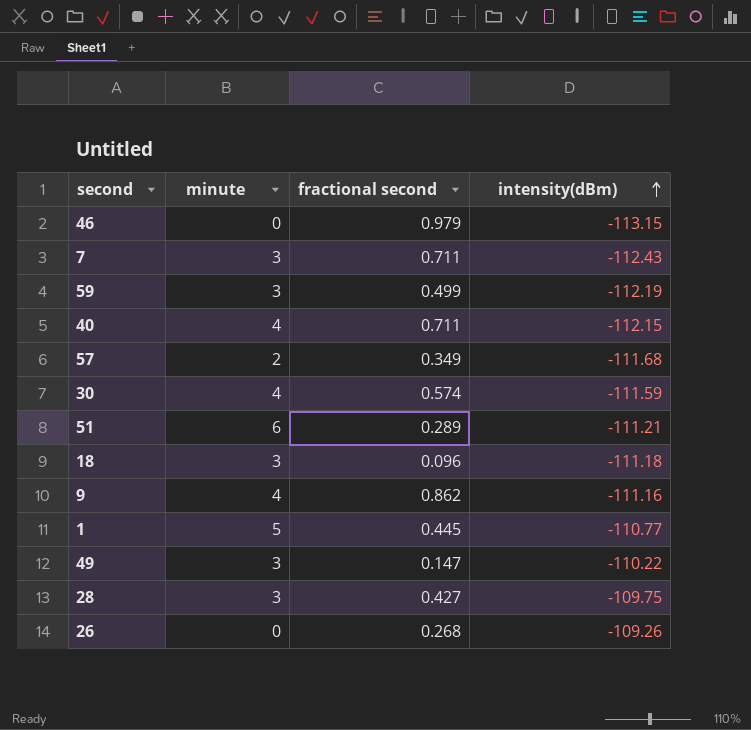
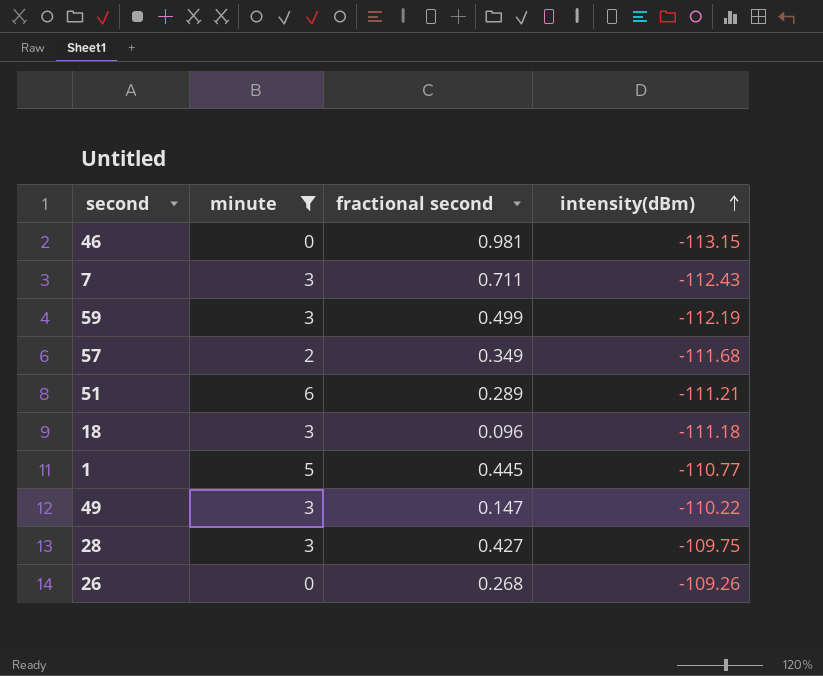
filter: none -> minute != 4
46 | fractional second: 0.979 -> 0.981

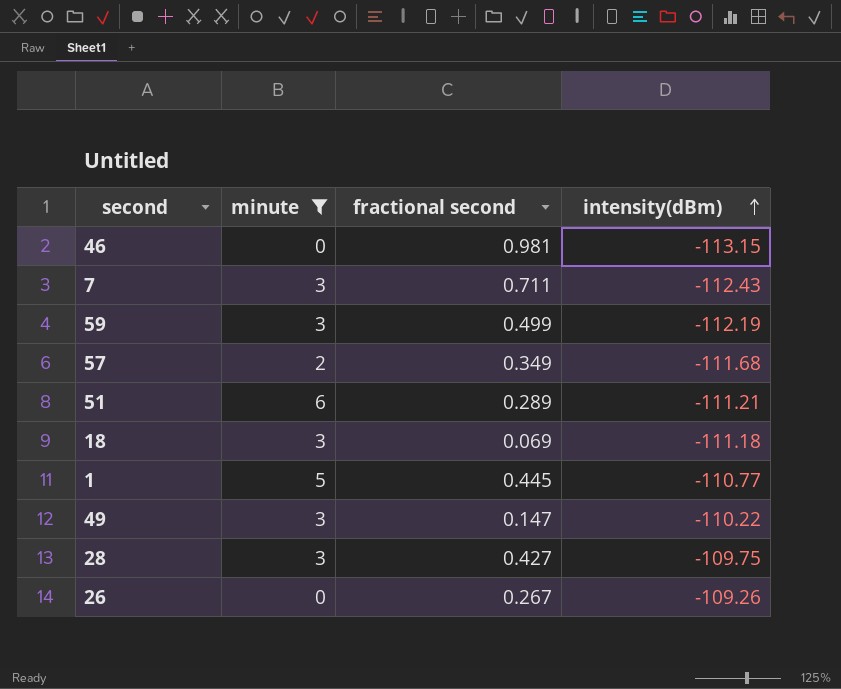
18 | fractional second: 0.096 -> 0.069
26 | fractional second: 0.268 -> 0.267

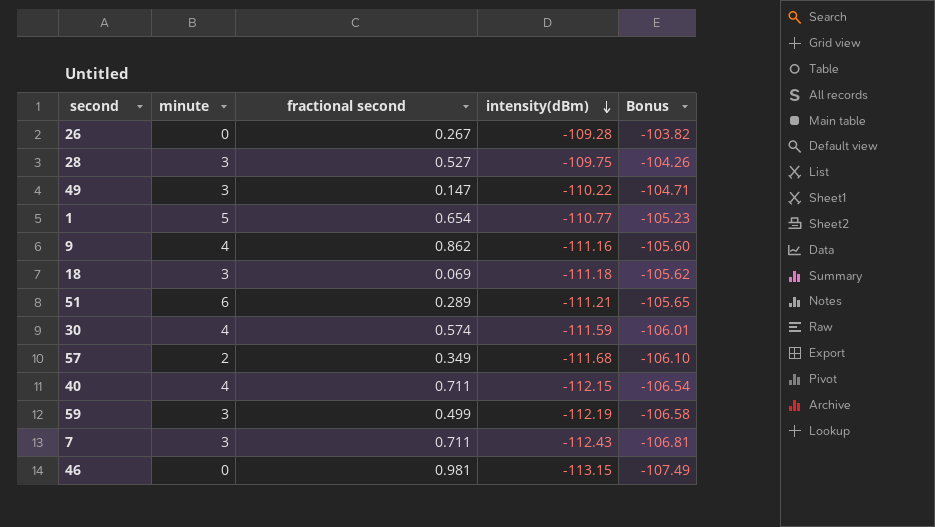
filter: minute != 4 -> none
row order: intensity(dBm) ascending -> intensity(dBm) descending
column Bonus | formula: none -> [intensity(dBm)] * 0.95
26 | intensity(dBm): -109.26 -> -109.28
28 | fractional second: 0.427 -> 0.527
1 | fractional second: 0.445 -> 0.654

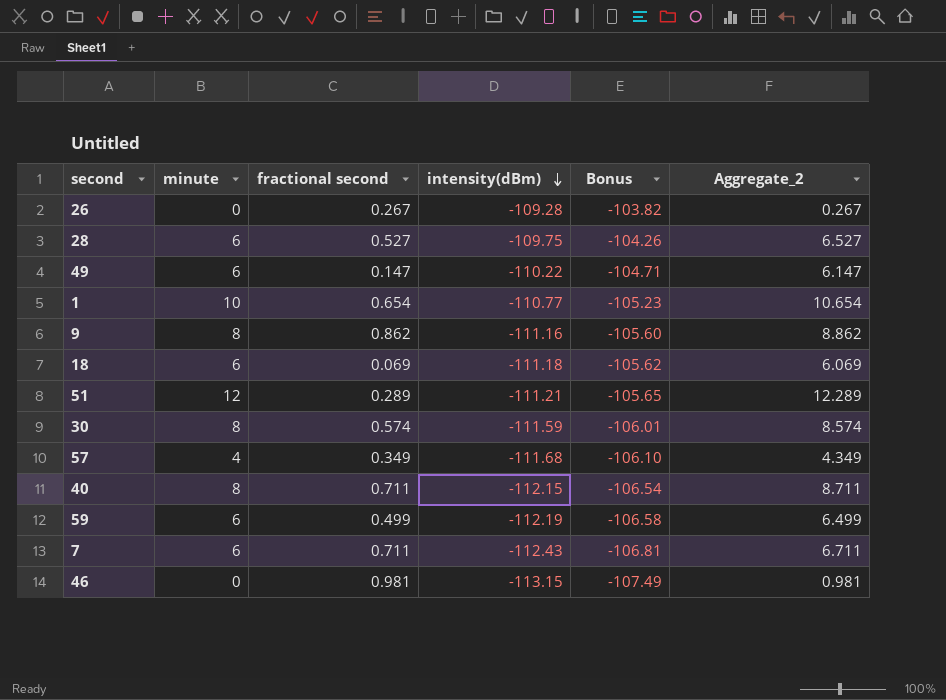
column Aggregate_2 | formula: none -> [minute] + [fractional second]
28 | minute: 3 -> 6
49 | minute: 3 -> 6
1 | minute: 5 -> 10
9 | minute: 4 -> 8
18 | minute: 3 -> 6
51 | minute: 6 -> 12
30 | minute: 4 -> 8
57 | minute: 2 -> 4
40 | minute: 4 -> 8
59 | minute: 3 -> 6
7 | minute: 3 -> 6

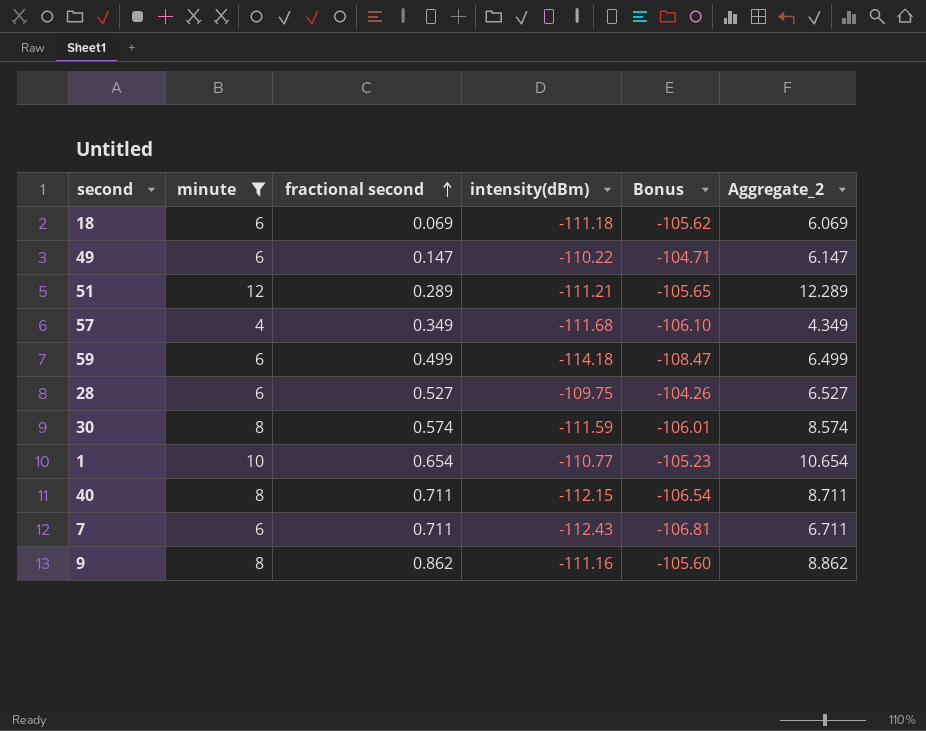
filter: none -> minute != 0
row order: intensity(dBm) descending -> fractional second ascending
59 | intensity(dBm): -112.19 -> -114.18
59 | Bonus: -106.58 -> -108.47

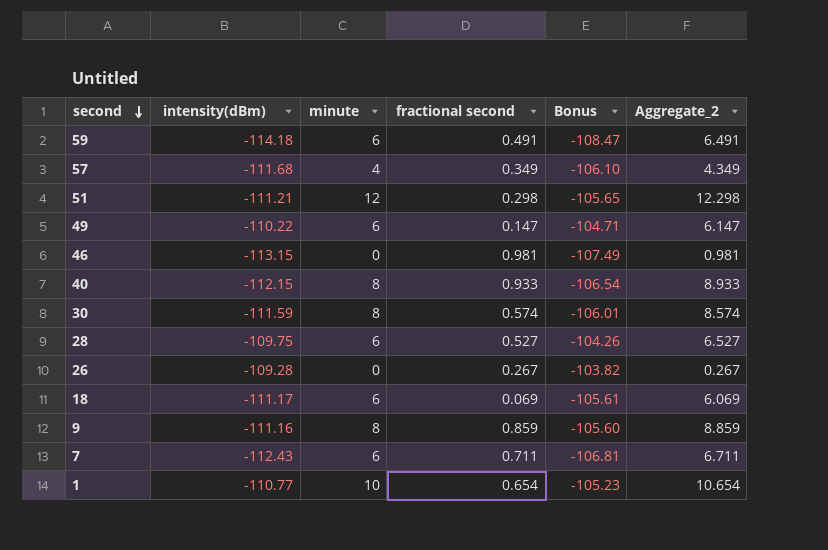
filter: minute != 0 -> none
row order: fractional second ascending -> second descending
column intensity(dBm) | position: 4 -> 2
59 | fractional second: 0.499 -> 0.491
59 | Aggregate_2: 6.499 -> 6.491
51 | fractional second: 0.289 -> 0.298
51 | Aggregate_2: 12.289 -> 12.298
40 | fractional second: 0.711 -> 0.933
40 | Aggregate_2: 8.711 -> 8.933
18 | intensity(dBm): -111.18 -> -111.17
18 | Bonus: -105.62 -> -105.61
9 | fractional second: 0.862 -> 0.859
9 | Aggregate_2: 8.862 -> 8.859

